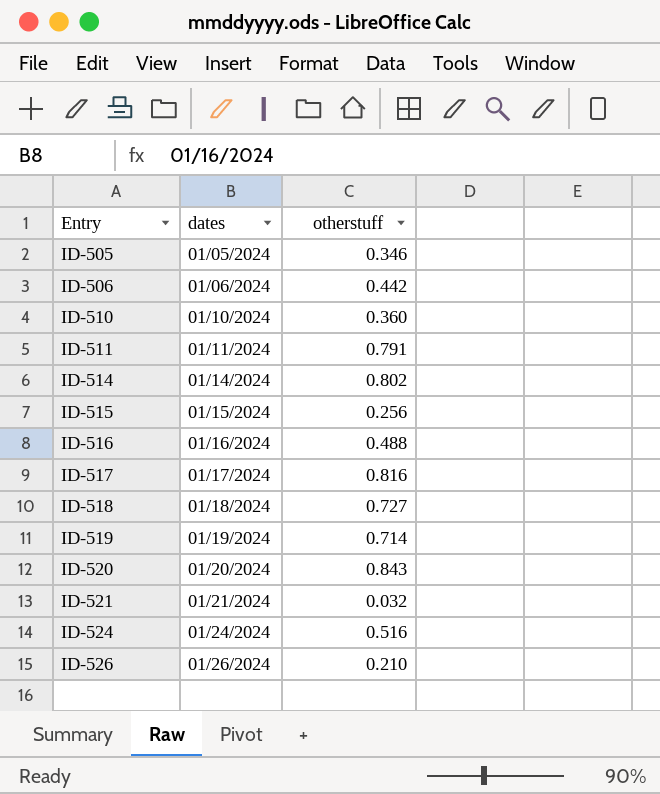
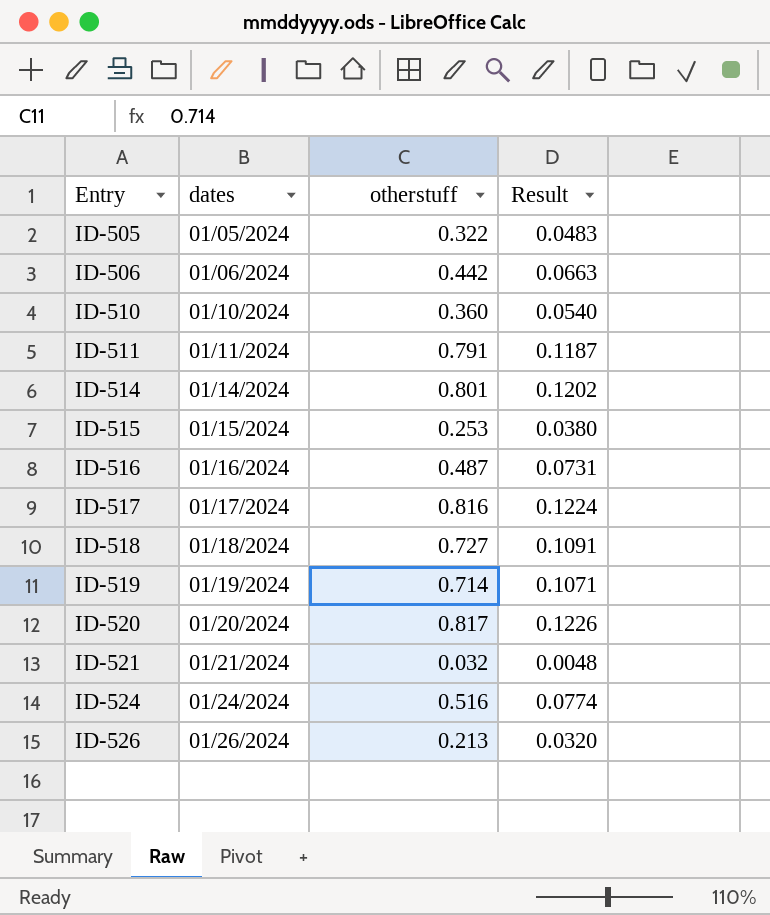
column Result | formula: none -> [otherstuff] * 0.15
ID-505 | otherstuff: 0.346 -> 0.322
ID-514 | otherstuff: 0.802 -> 0.801
ID-515 | otherstuff: 0.256 -> 0.253
ID-516 | otherstuff: 0.488 -> 0.487
ID-520 | otherstuff: 0.843 -> 0.817
ID-526 | otherstuff: 0.210 -> 0.213

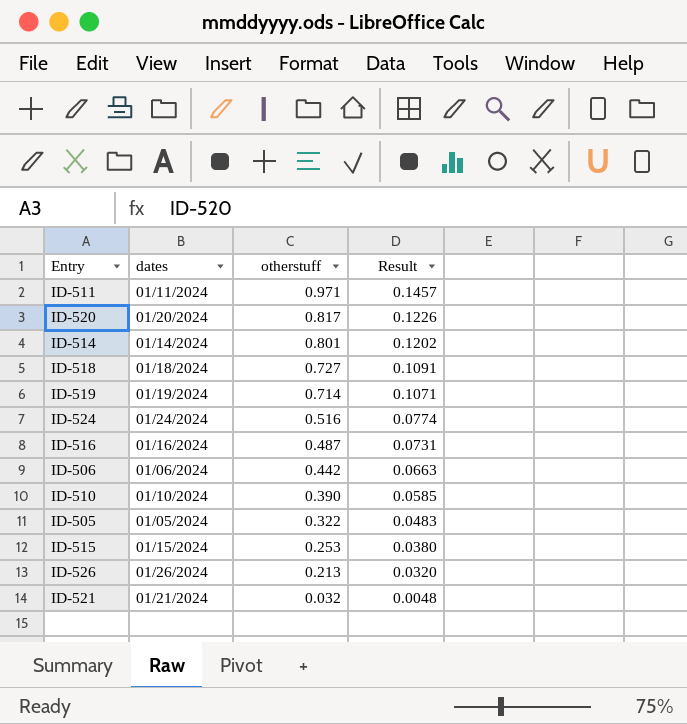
row order: Entry ascending -> otherstuff descending
row ID-517: 01/17/2024 | 0.816 | 0.1224 -> none
ID-511 | otherstuff: 0.791 -> 0.971
ID-511 | Result: 0.1187 -> 0.1457
ID-510 | otherstuff: 0.360 -> 0.390
ID-510 | Result: 0.0540 -> 0.0585

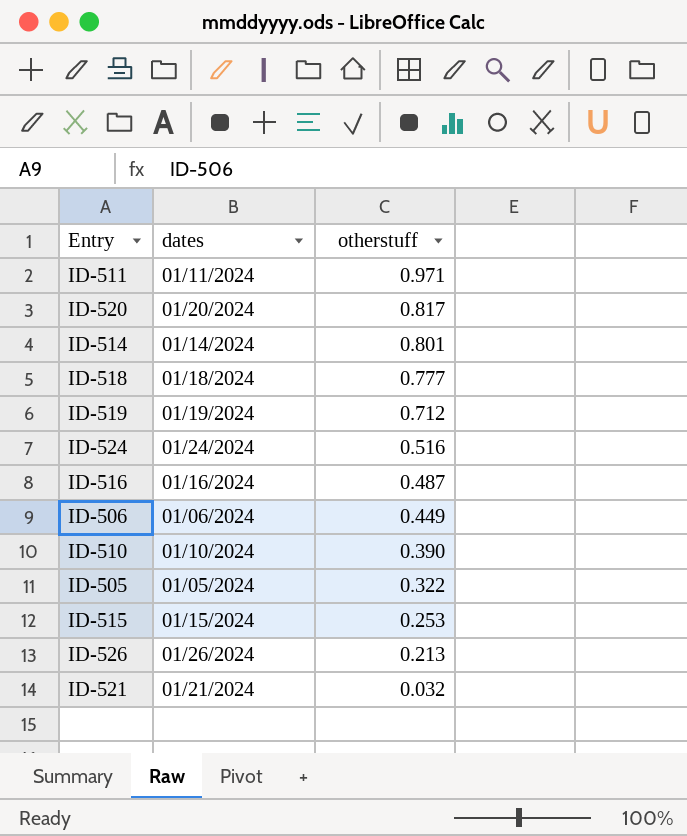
column Result | formula: [otherstuff] * 0.15 -> none
ID-518 | otherstuff: 0.727 -> 0.777
ID-519 | otherstuff: 0.714 -> 0.712
ID-506 | otherstuff: 0.442 -> 0.449

